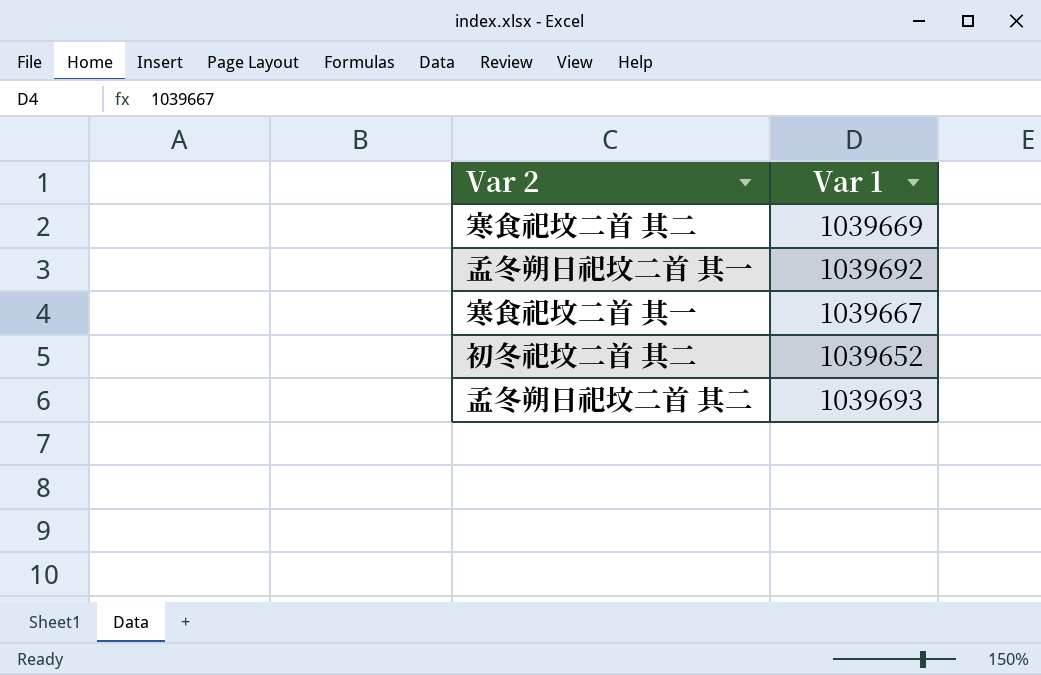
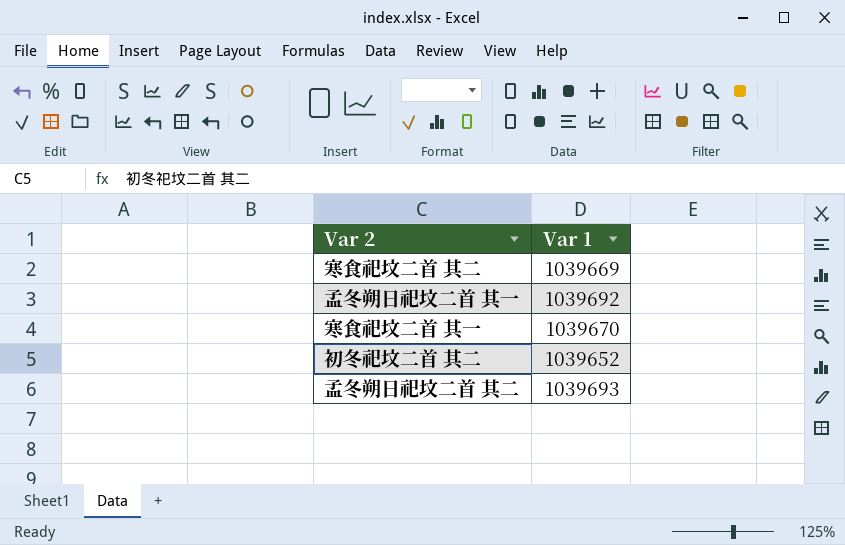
寒食祀坟二首 其一 | Var 1: 1039667 -> 1039670

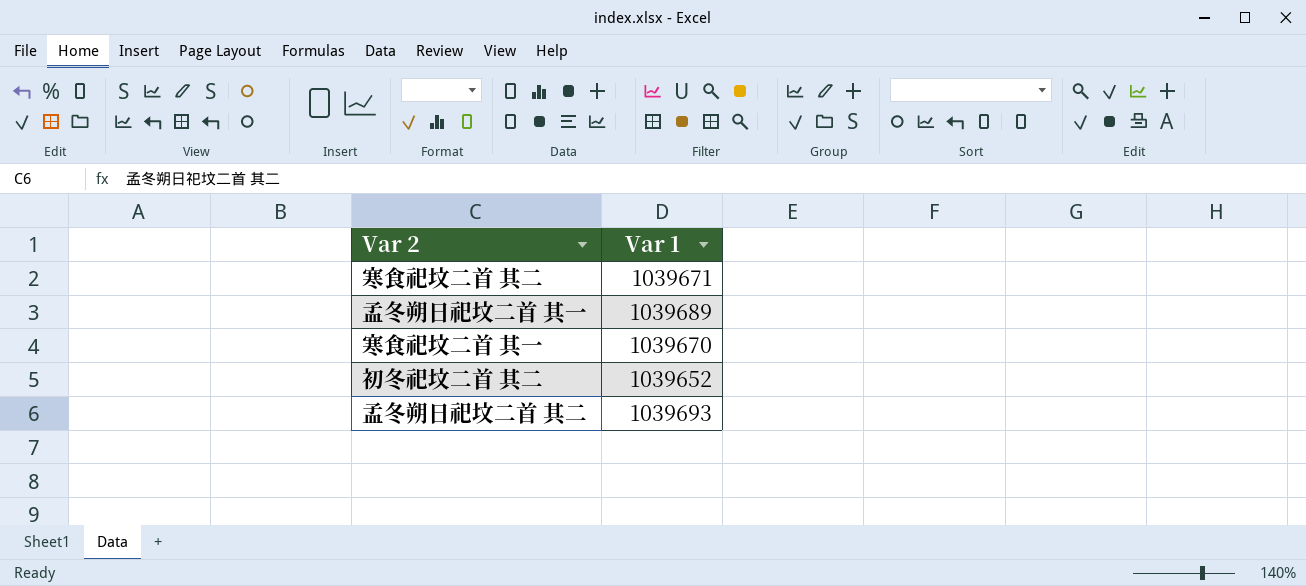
寒食祀坟二首 其二 | Var 1: 1039669 -> 1039671
孟冬朔日祀坟二首 其一 | Var 1: 1039692 -> 1039689

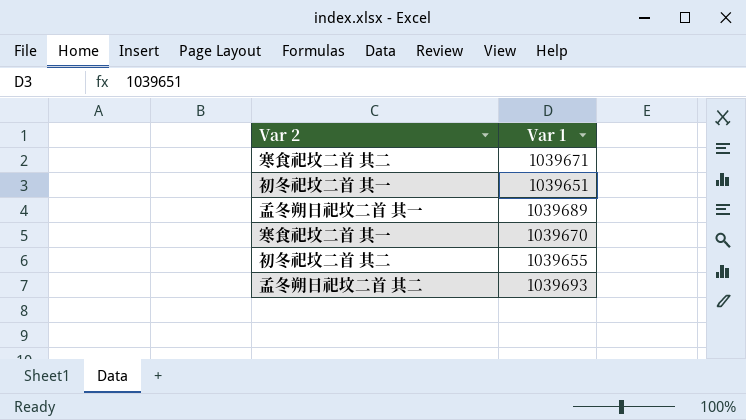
row 初冬祀坟二首 其一: none -> 1039651
初冬祀坟二首 其二 | Var 1: 1039652 -> 1039655

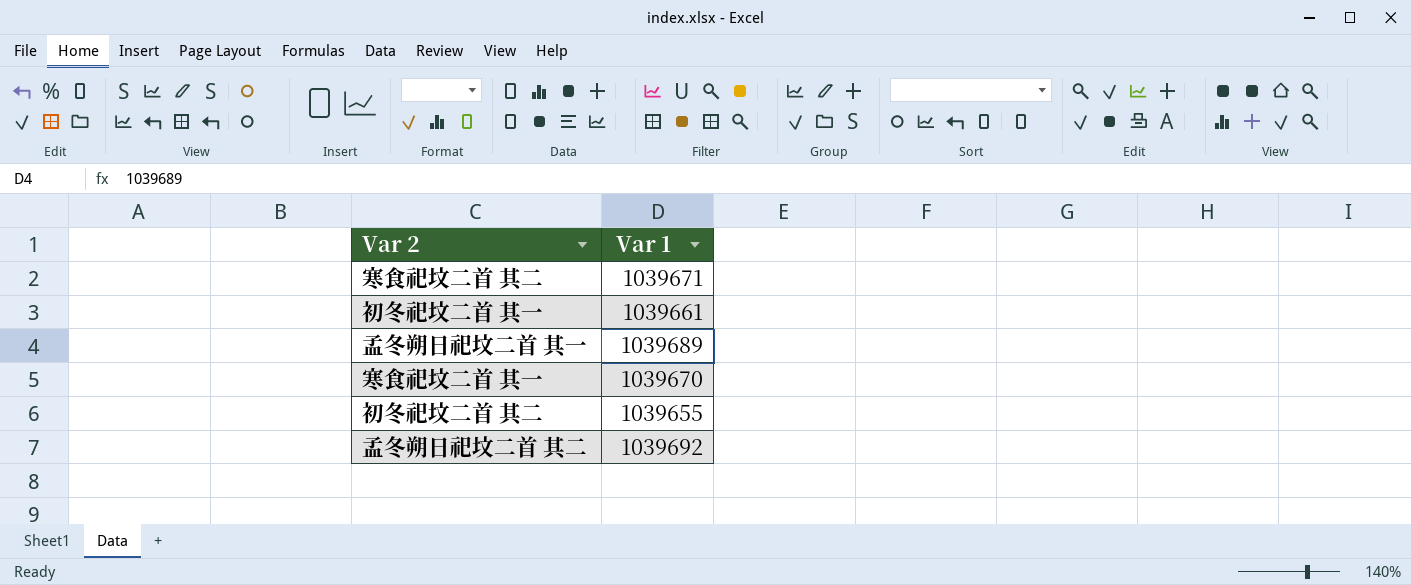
初冬祀坟二首 其一 | Var 1: 1039651 -> 1039661
孟冬朔日祀坟二首 其二 | Var 1: 1039693 -> 1039692

